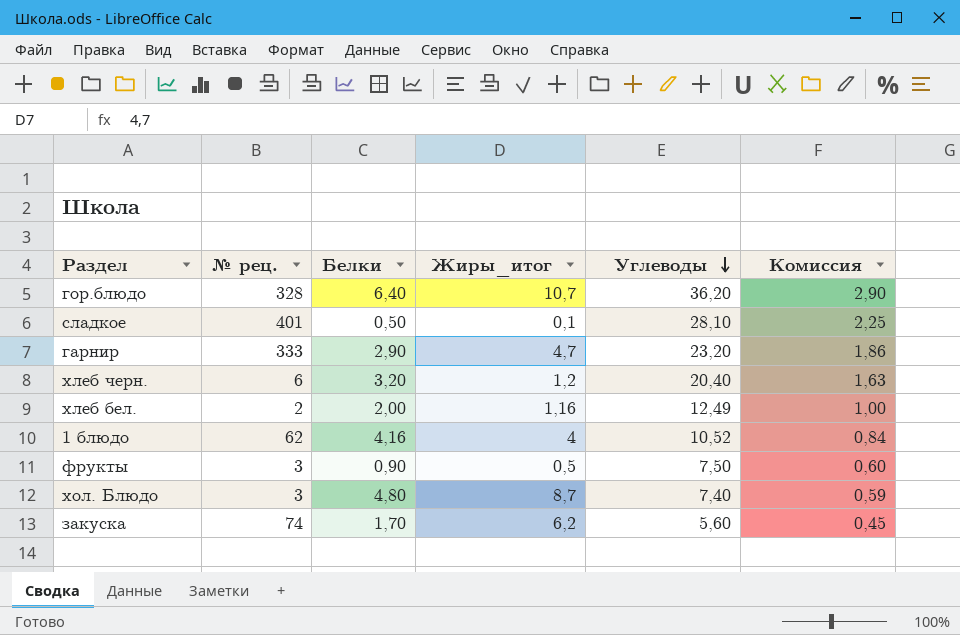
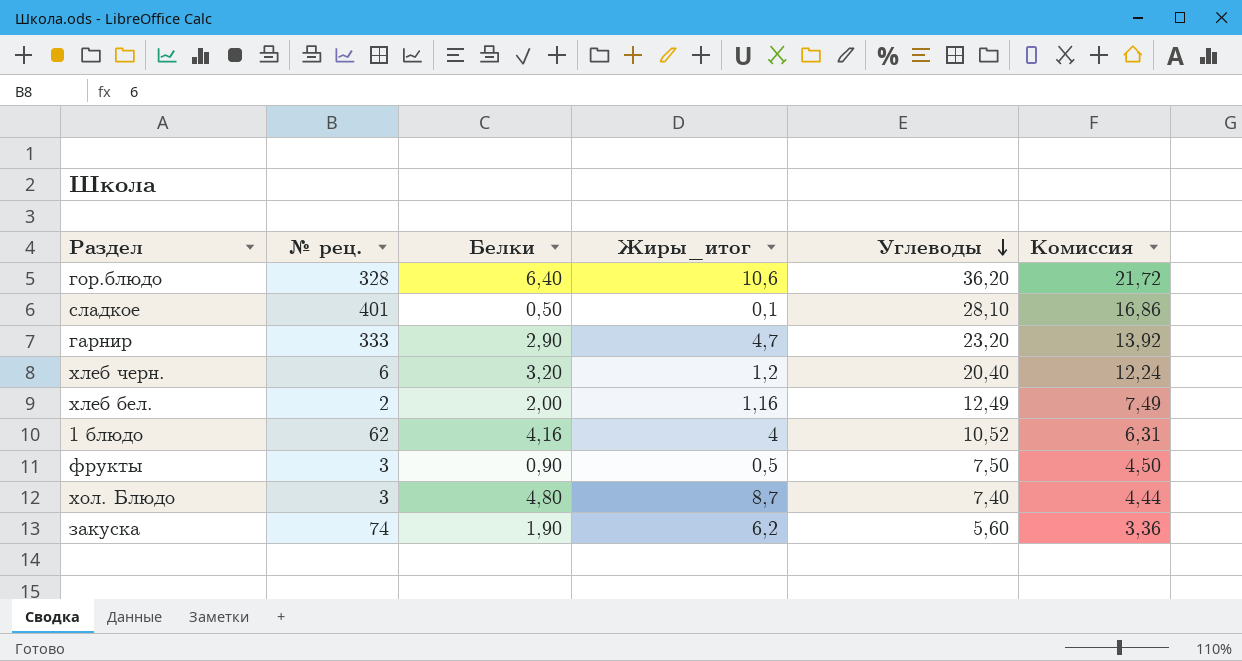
column Комиссия | formula: [Углеводы] * 0,08 -> [Углеводы] * 0,6
гор.блюдо | Жиры_итог: 10,7 -> 10,6
закуска | Белки: 1,70 -> 1,90

